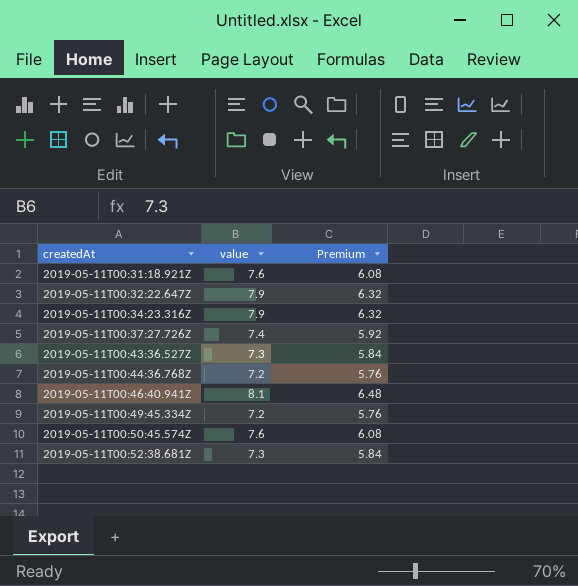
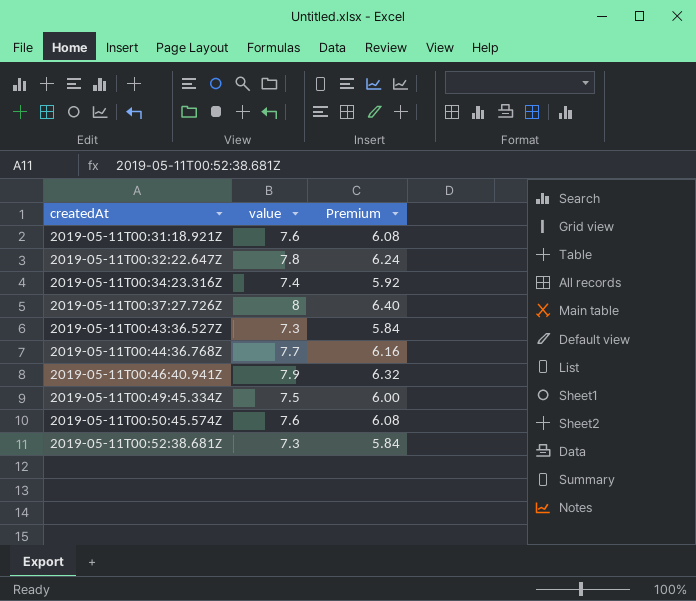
2019-05-11T00:32:22.647Z | value: 7.9 -> 7.8
2019-05-11T00:32:22.647Z | Premium: 6.32 -> 6.24
2019-05-11T00:34:23.316Z | value: 7.9 -> 7.4
2019-05-11T00:34:23.316Z | Premium: 6.32 -> 5.92
2019-05-11T00:37:27.726Z | value: 7.4 -> 8
2019-05-11T00:37:27.726Z | Premium: 5.92 -> 6.40
2019-05-11T00:44:36.768Z | value: 7.2 -> 7.7
2019-05-11T00:44:36.768Z | Premium: 5.76 -> 6.16
2019-05-11T00:46:40.941Z | value: 8.1 -> 7.9
2019-05-11T00:46:40.941Z | Premium: 6.48 -> 6.32
2019-05-11T00:49:45.334Z | value: 7.2 -> 7.5
2019-05-11T00:49:45.334Z | Premium: 5.76 -> 6.00

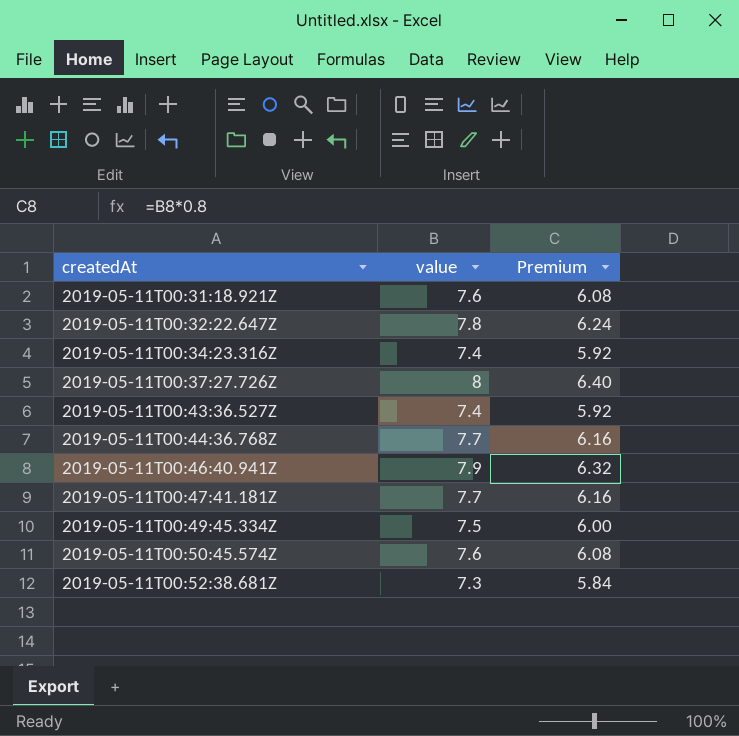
2019-05-11T00:43:36.527Z | value: 7.3 -> 7.4
2019-05-11T00:43:36.527Z | Premium: 5.84 -> 5.92
row 2019-05-11T00:47:41.181Z: none -> 7.7 | 6.16

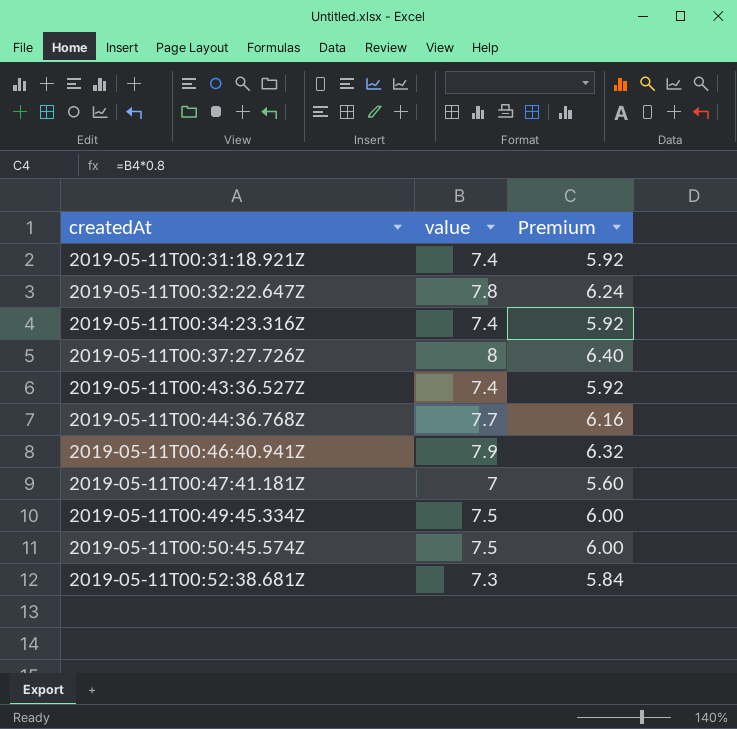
2019-05-11T00:31:18.921Z | value: 7.6 -> 7.4
2019-05-11T00:31:18.921Z | Premium: 6.08 -> 5.92
2019-05-11T00:47:41.181Z | value: 7.7 -> 7
2019-05-11T00:47:41.181Z | Premium: 6.16 -> 5.60
2019-05-11T00:50:45.574Z | value: 7.6 -> 7.5
2019-05-11T00:50:45.574Z | Premium: 6.08 -> 6.00

